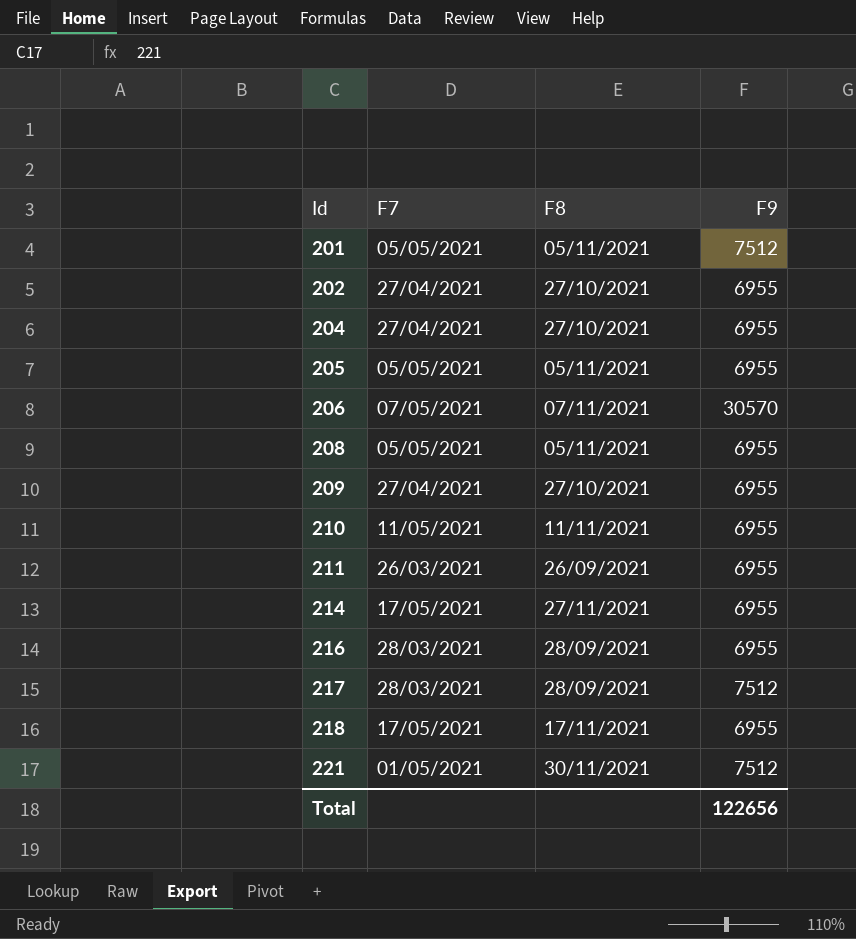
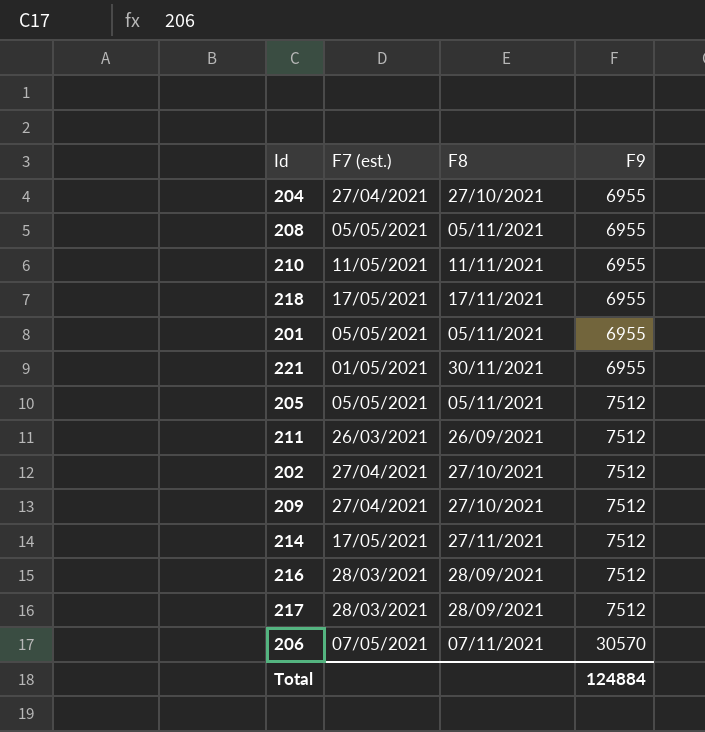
row order: Id ascending -> F9 ascending
column name: F7 -> F7 (est.)
201 | F9: 7512 -> 6955
221 | F9: 7512 -> 6955
205 | F9: 6955 -> 7512
211 | F9: 6955 -> 7512
202 | F9: 6955 -> 7512
209 | F9: 6955 -> 7512
214 | F9: 6955 -> 7512
216 | F9: 6955 -> 7512
Total | F9: 122656 -> 124884

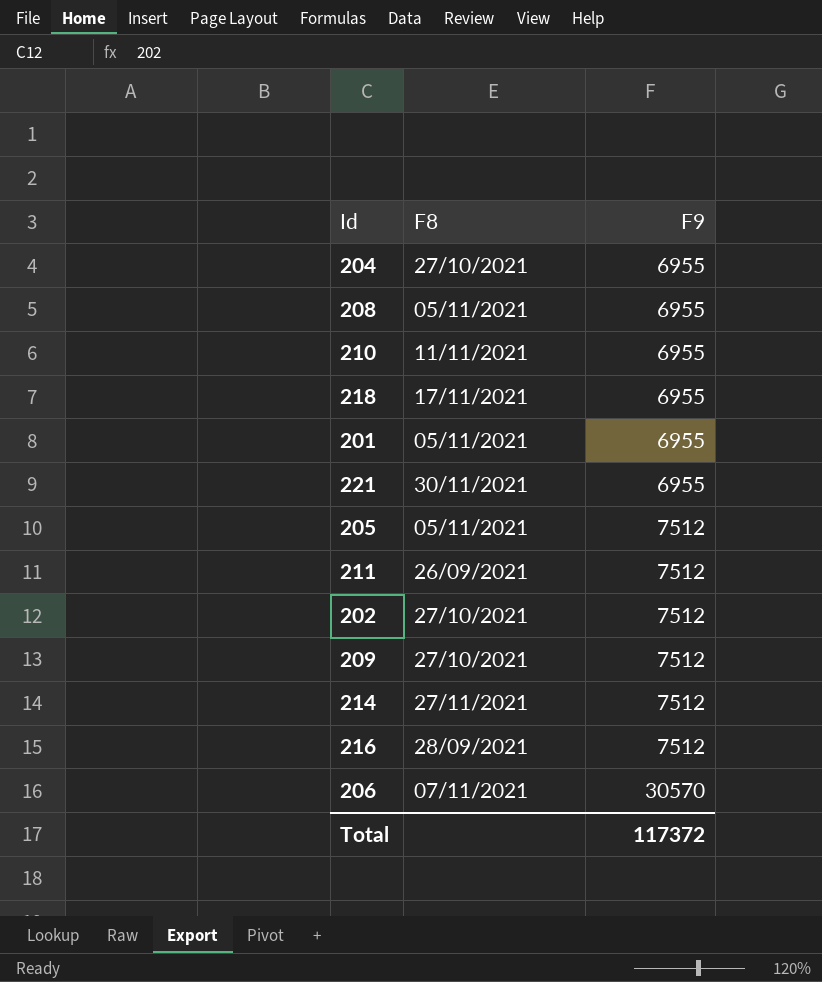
column F7 (est.) | position: 2 -> none
row 217: 28/03/2021 | 28/09/2021 | 7512 -> none
Total | F9: 124884 -> 117372

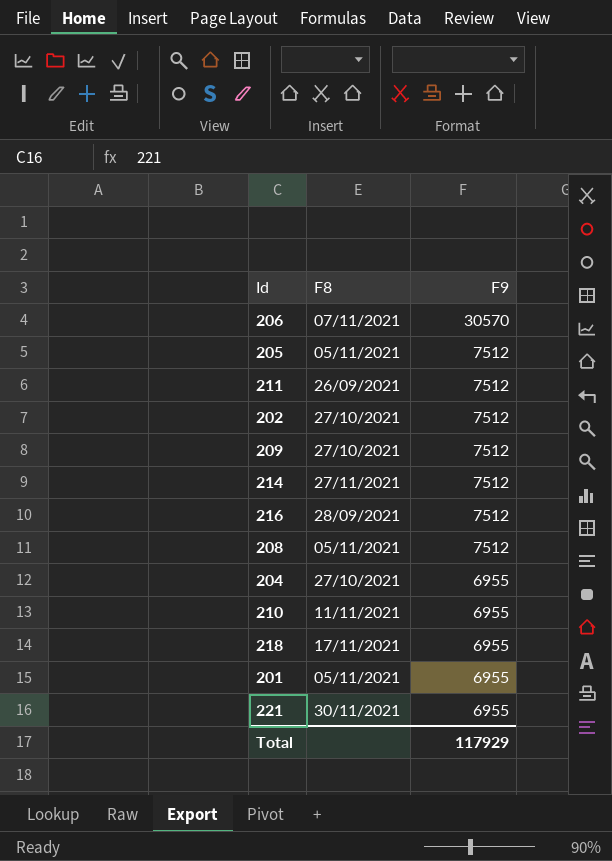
row order: F9 ascending -> F9 descending
208 | F9: 6955 -> 7512
Total | F9: 117372 -> 117929

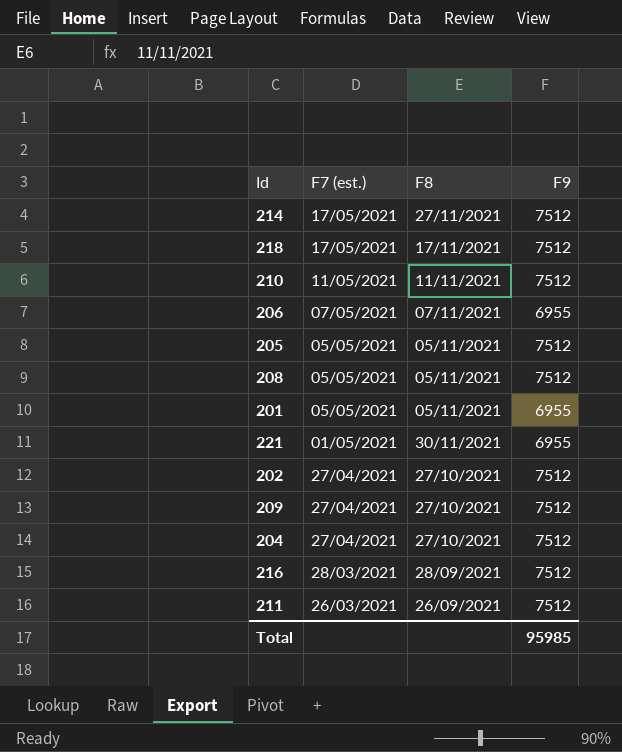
row order: F9 descending -> F7 (est.) descending
column F7 (est.) | position: none -> 2
218 | F9: 6955 -> 7512
210 | F9: 6955 -> 7512
206 | F9: 30570 -> 6955
204 | F9: 6955 -> 7512
Total | F9: 117929 -> 95985

